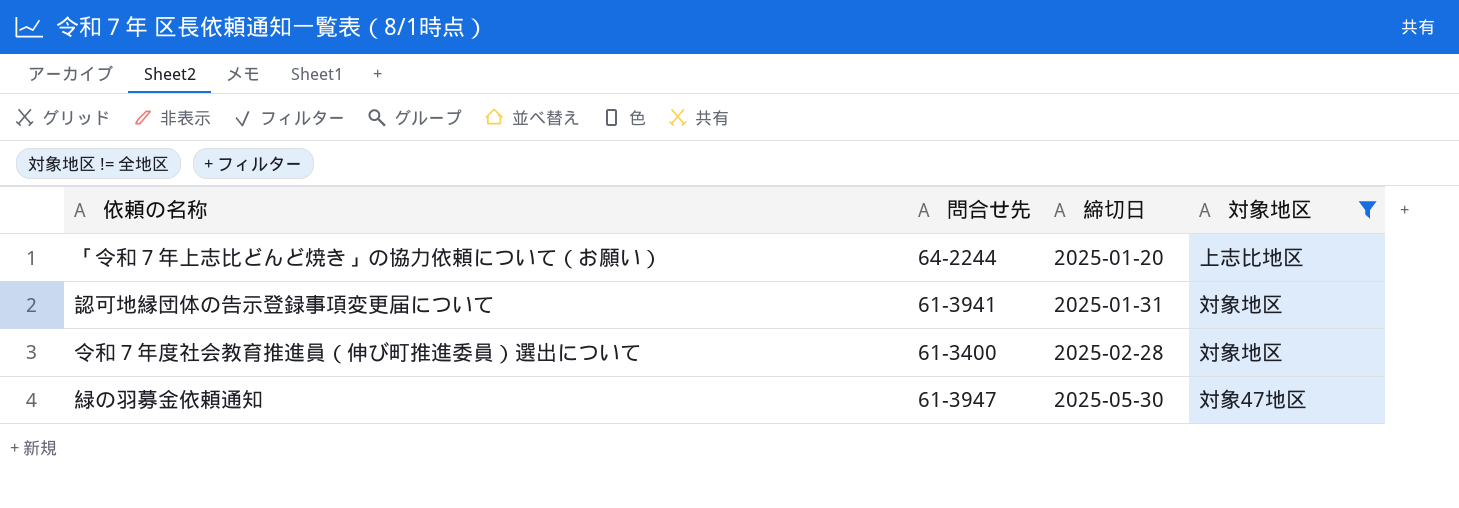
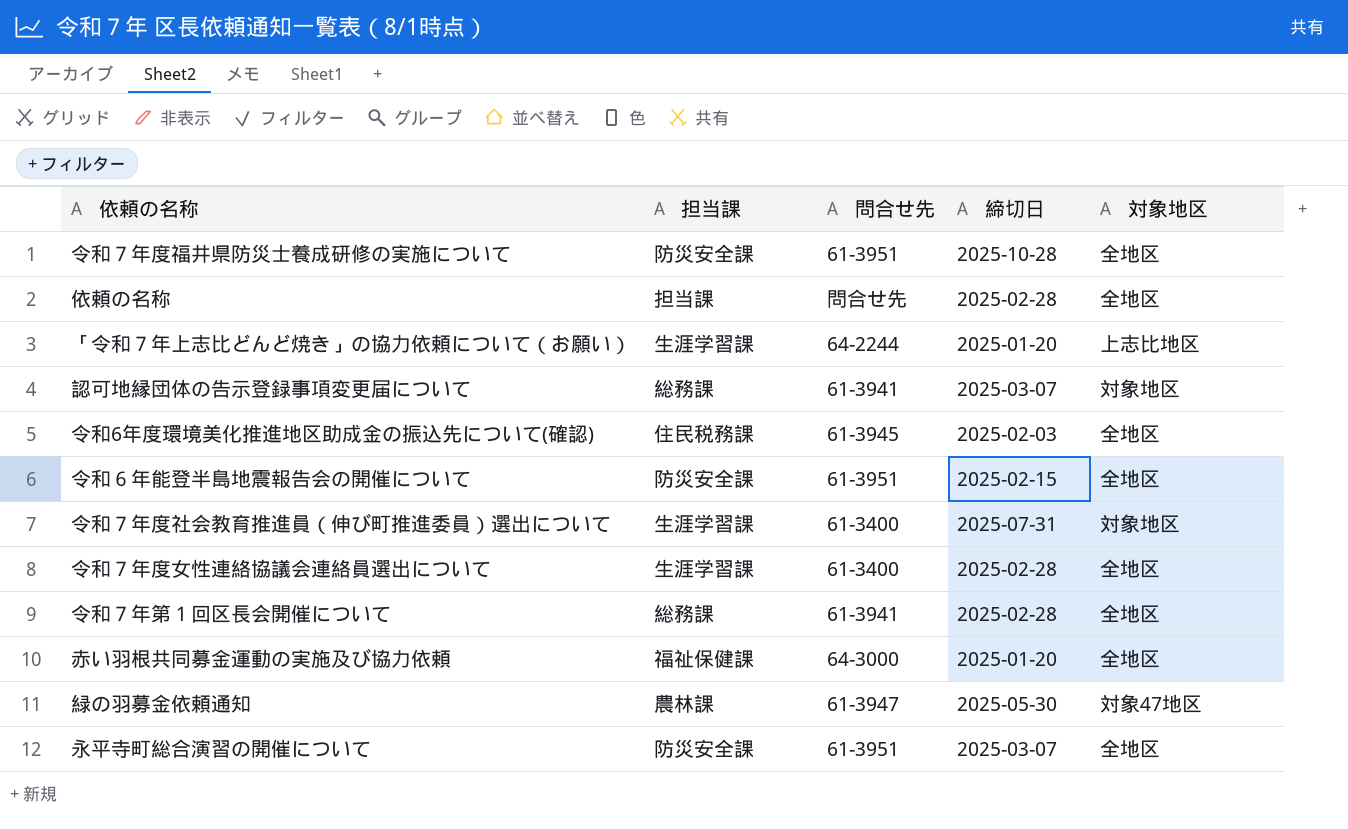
filter: 対象地区 != 全地区 -> none
column 担当課 | position: none -> 2
認可地縁団体の告示登録事項変更届について | 締切日: 2025-01-31 -> 2025-03-07
令和７年度社会教育推進員（伸び町推進委員）選出について | 締切日: 2025-02-28 -> 2025-07-31

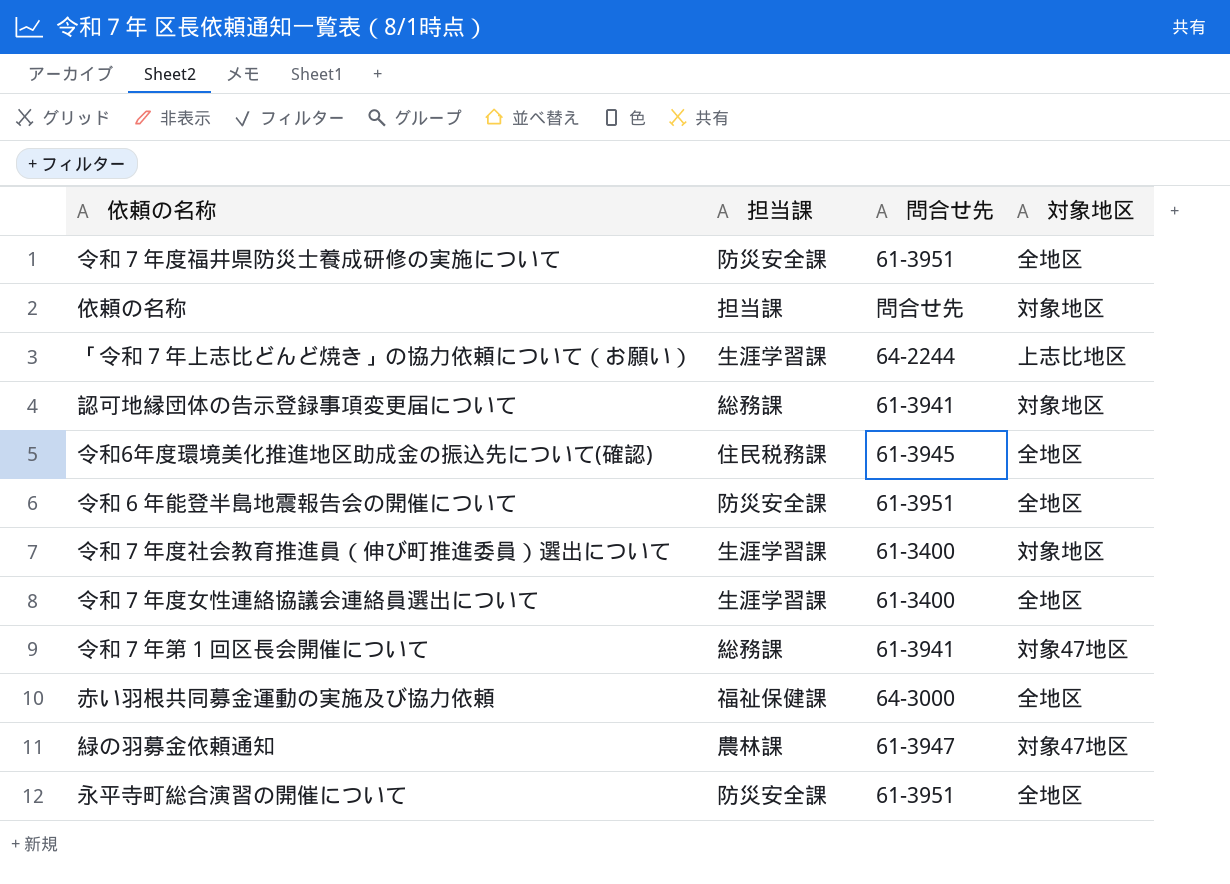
column 締切日 | position: 4 -> none
依頼の名称 | 対象地区: 全地区 -> 対象地区
令和７年第１回区長会開催について | 対象地区: 全地区 -> 対象47地区

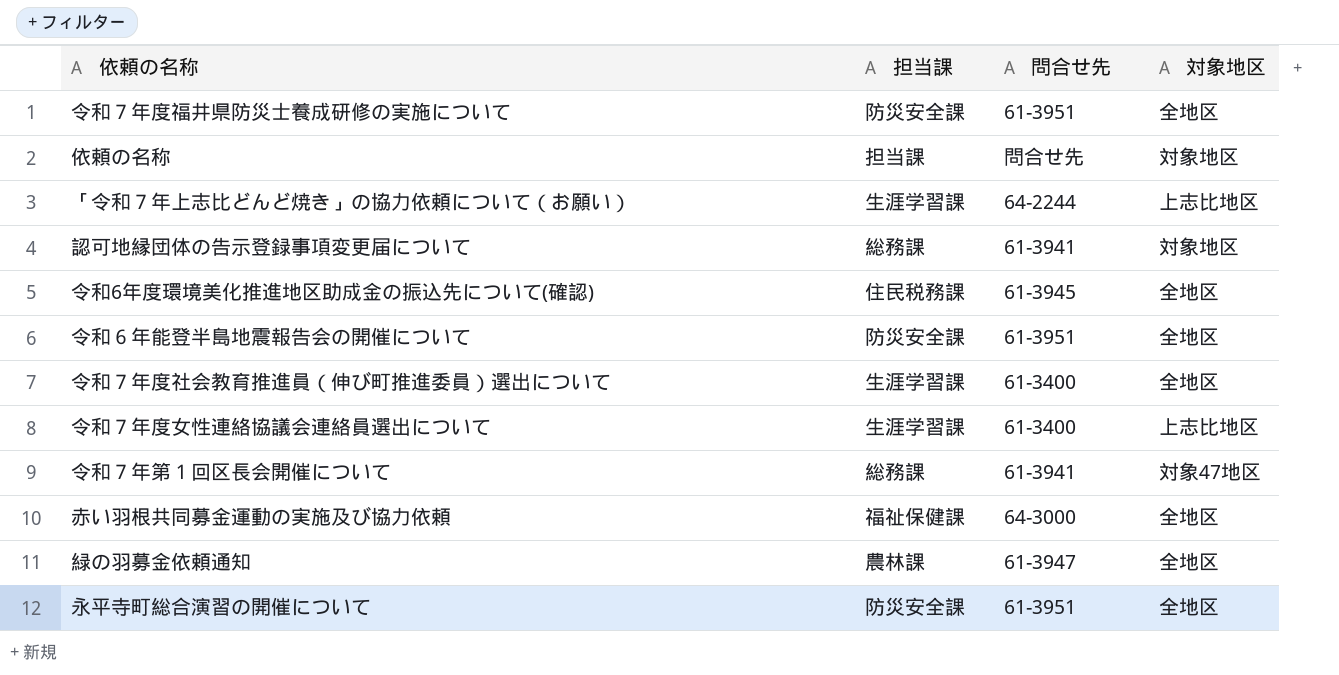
令和７年度社会教育推進員（伸び町推進委員）選出について | 対象地区: 対象地区 -> 全地区
令和７年度女性連絡協議会連絡員選出について | 対象地区: 全地区 -> 上志比地区
緑の羽募金依頼通知 | 対象地区: 対象47地区 -> 全地区

